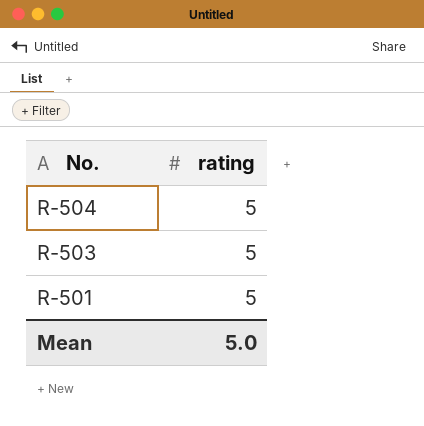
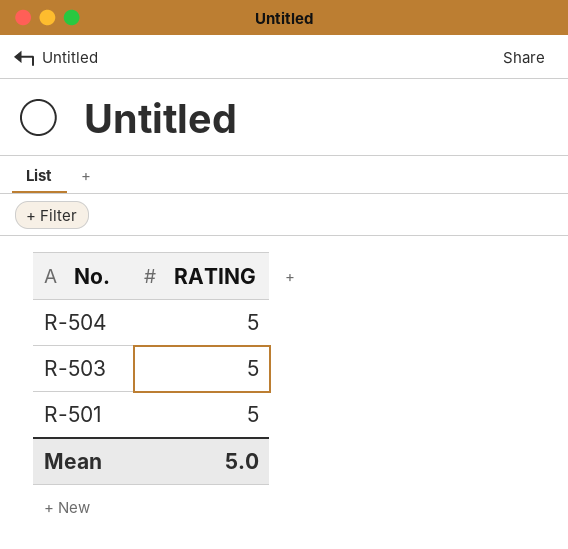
column name: rating -> RATING

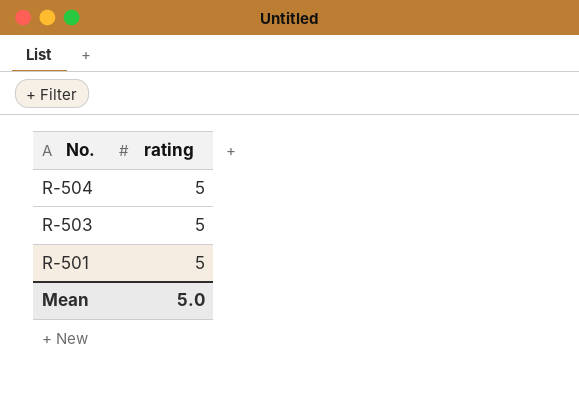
column name: RATING -> rating

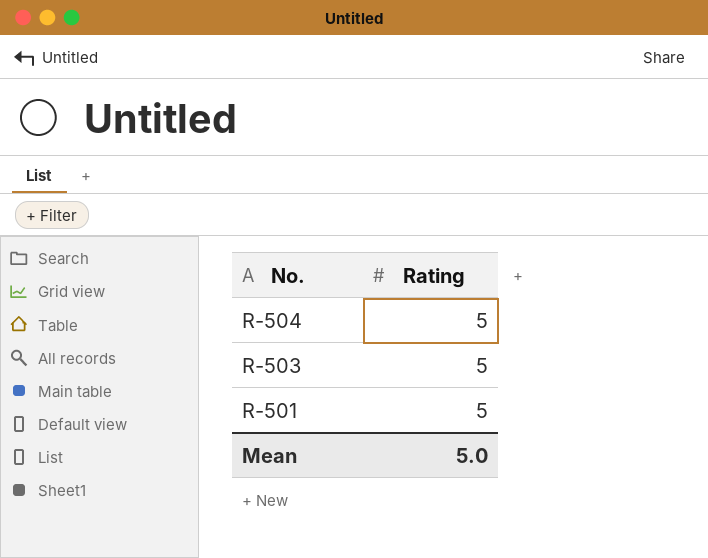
column name: rating -> Rating

